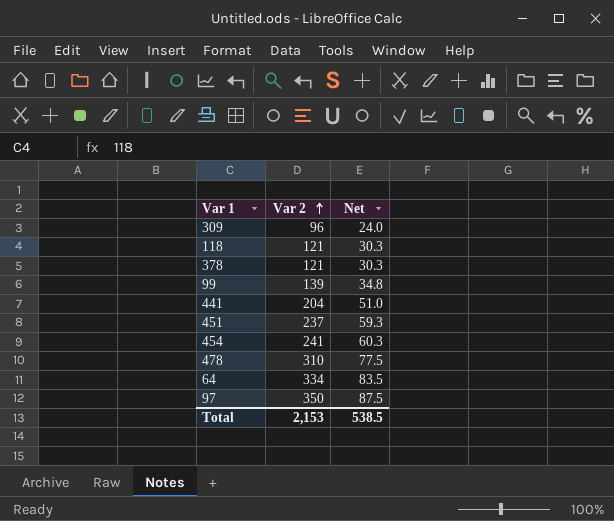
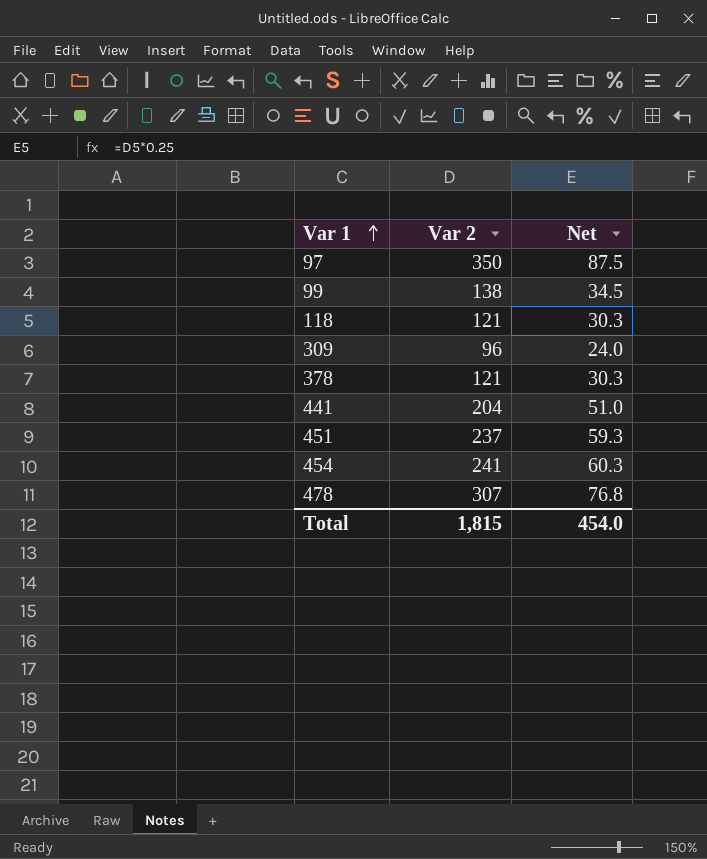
row order: Var 2 ascending -> Var 1 ascending
row 64: 334 | 83.5 -> none
99 | Var 2: 139 -> 138
99 | Net: 34.8 -> 34.5
478 | Var 2: 310 -> 307
478 | Net: 77.5 -> 76.8
Total | Var 2: 2,153 -> 1,815
Total | Net: 538.5 -> 454.0

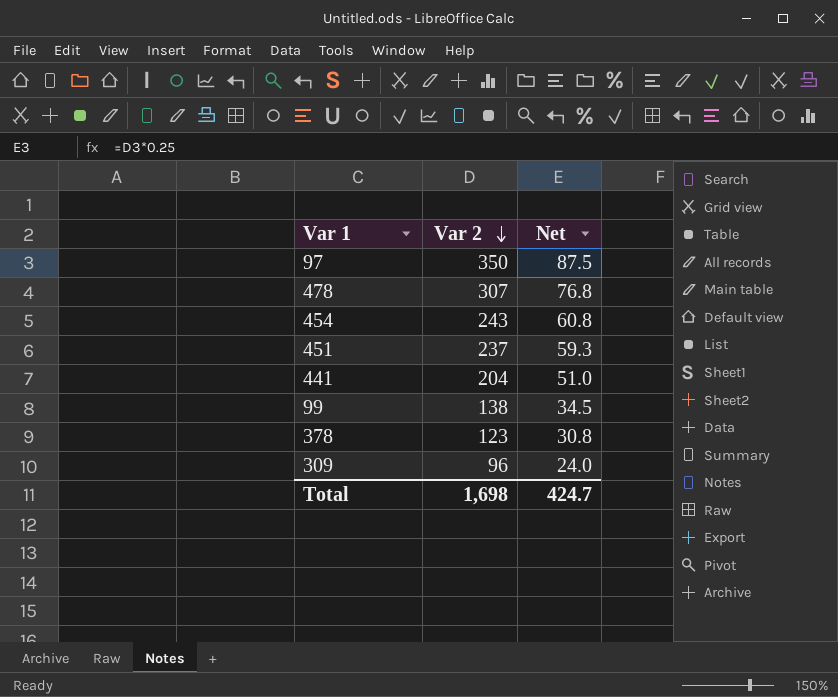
row order: Var 1 ascending -> Var 2 descending
row 118: 121 | 30.3 -> none
454 | Var 2: 241 -> 243
454 | Net: 60.3 -> 60.8
378 | Var 2: 121 -> 123
378 | Net: 30.3 -> 30.8
Total | Var 2: 1,815 -> 1,698
Total | Net: 454.0 -> 424.7

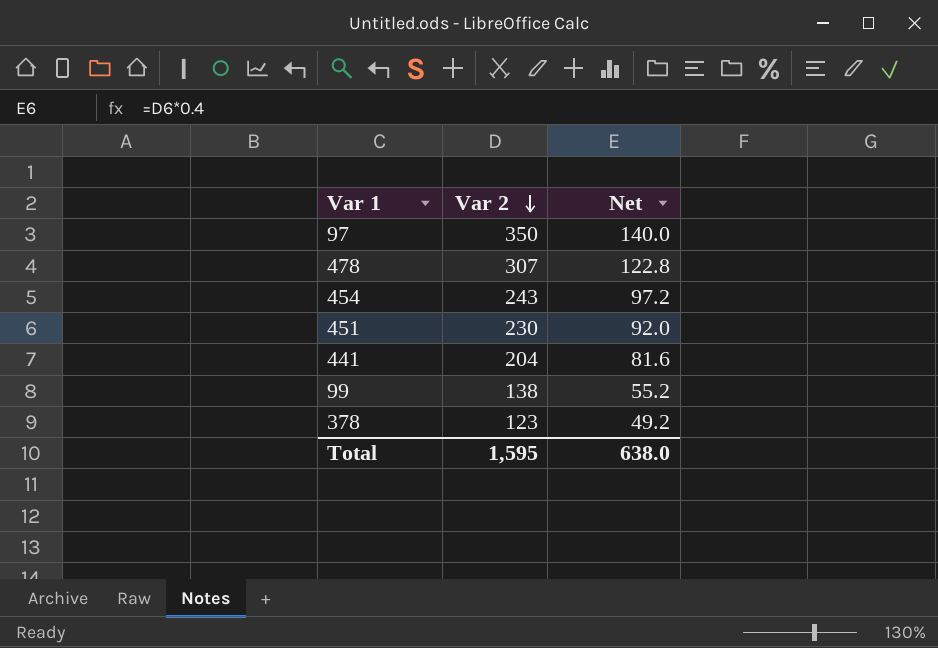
column Net | formula: [Var 2] * 0.25 -> [Var 2] * 0.4
row 309: 96 | 24.0 -> none
451 | Var 2: 237 -> 230
Total | Var 2: 1,698 -> 1,595
Total | Net: 424.7 -> 638.0

